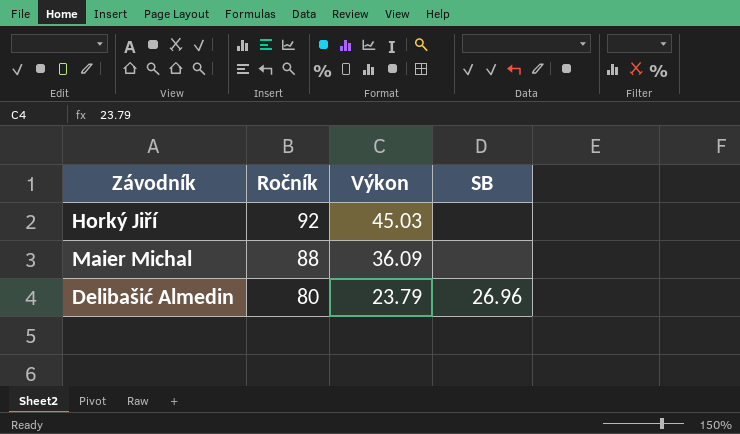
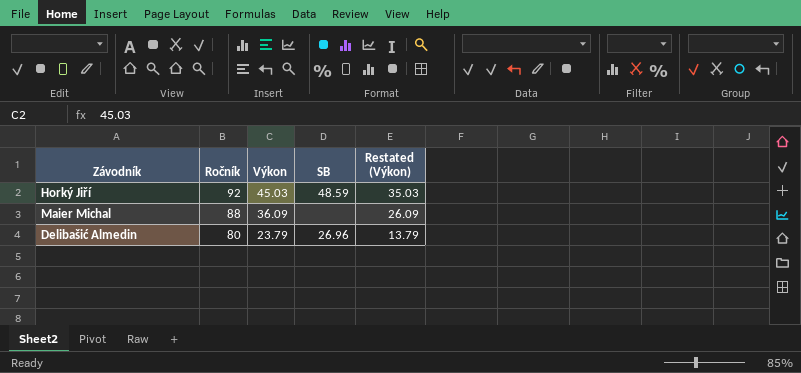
column Restated (Výkon) | formula: none -> [Výkon] - 10
Horký Jiří | SB: none -> 48.59

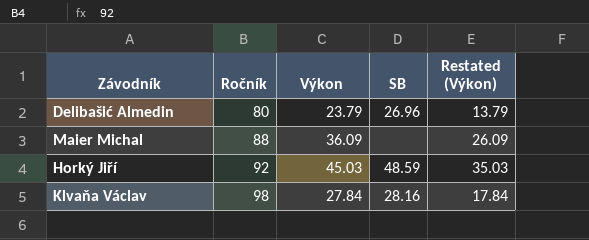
row order: Ročník descending -> Ročník ascending
row Klvaňa Václav: none -> 98 | 27.84 | 28.16 | 17.84

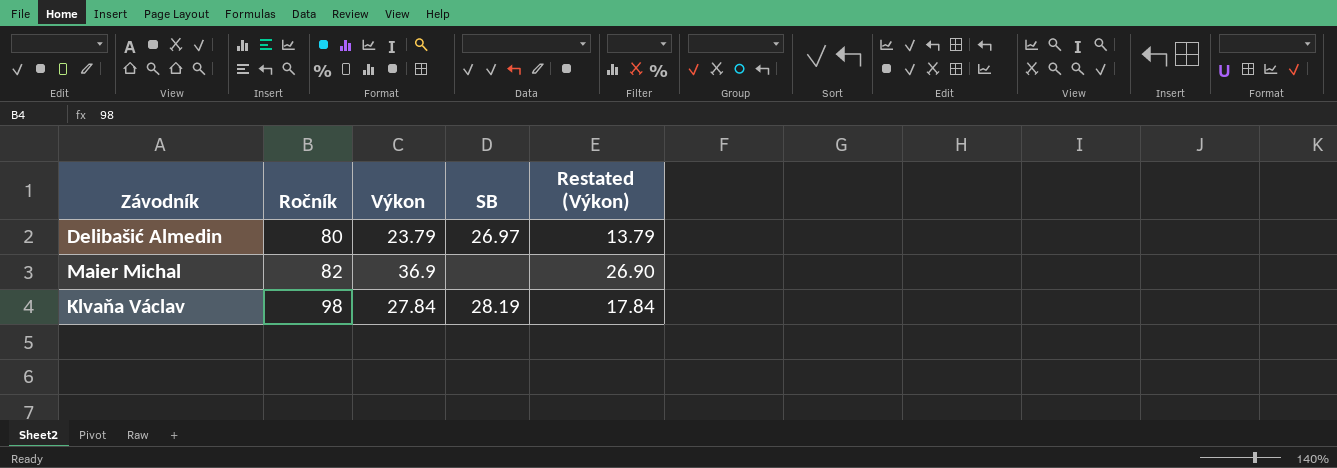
row Horký Jiří: 92 | 45.03 | 48.59 | 35.03 -> none
Delibašić Almedin | SB: 26.96 -> 26.97
Maier Michal | Ročník: 88 -> 82
Maier Michal | Výkon: 36.09 -> 36.9
Maier Michal | Restated (Výkon): 26.09 -> 26.90
Klvaňa Václav | SB: 28.16 -> 28.19

